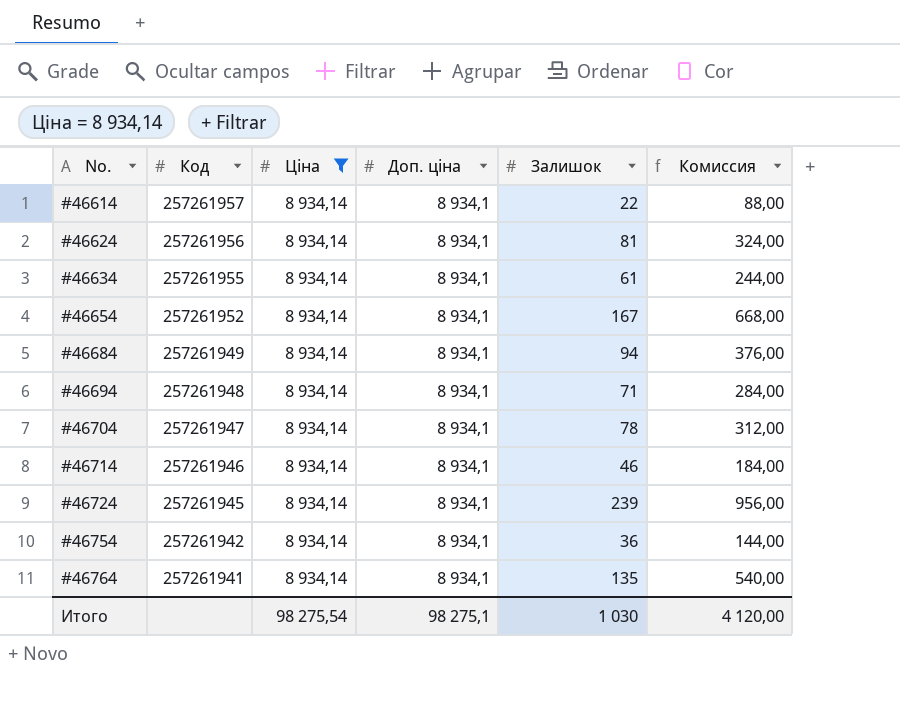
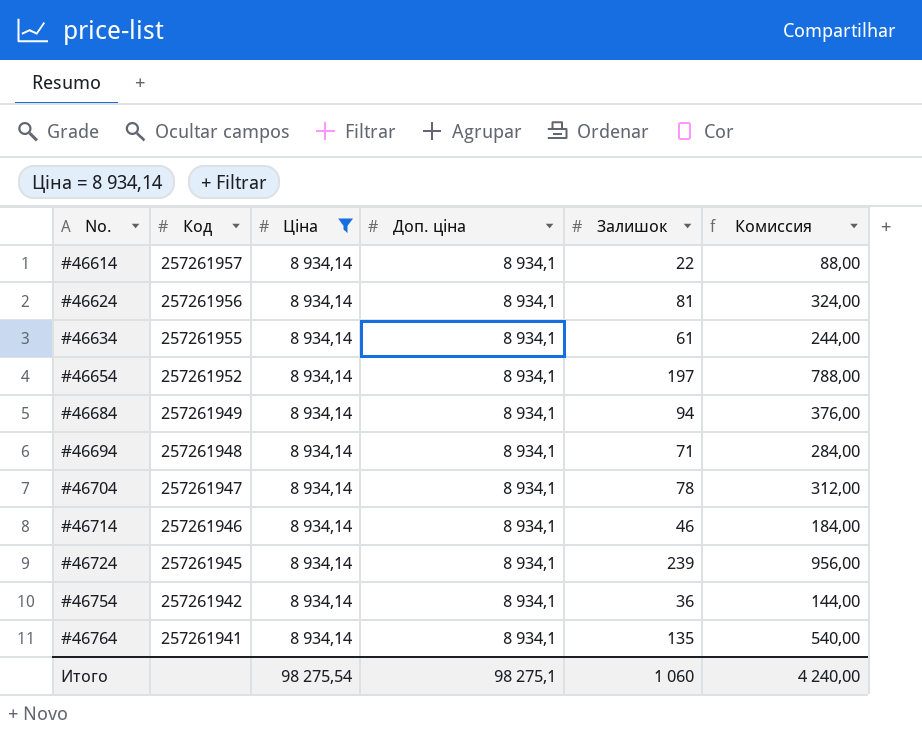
#46654 | Залишок: 167 -> 197
#46654 | Комиссия: 668,00 -> 788,00
Итого | Залишок: 1 030 -> 1 060
Итого | Комиссия: 4 120,00 -> 4 240,00

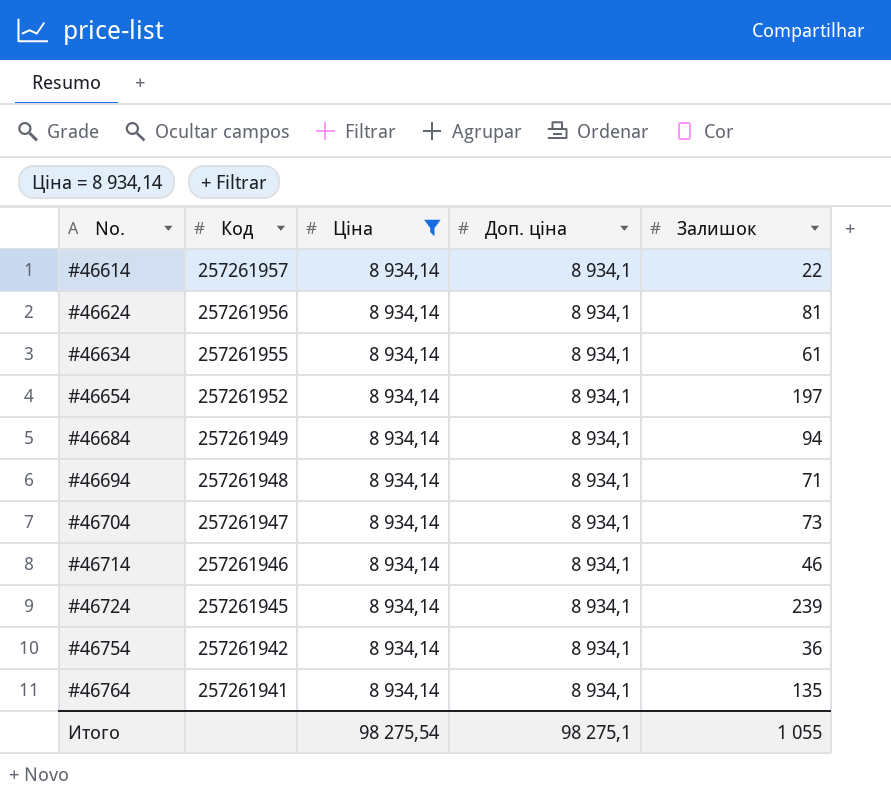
column Комиссия | formula: [Залишок] * 4 -> none
#46704 | Залишок: 78 -> 73
Итого | Залишок: 1 060 -> 1 055

